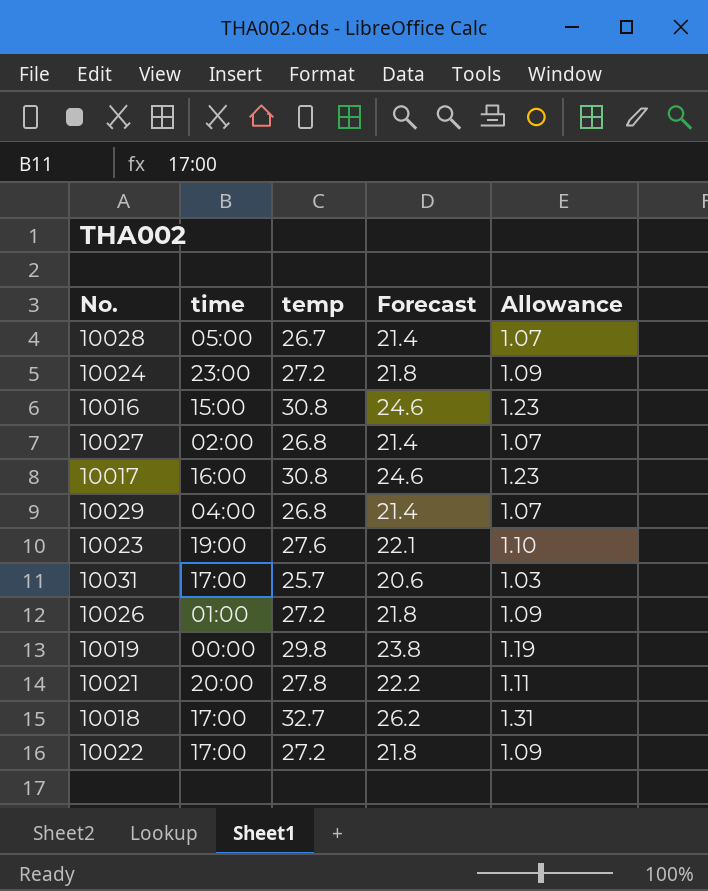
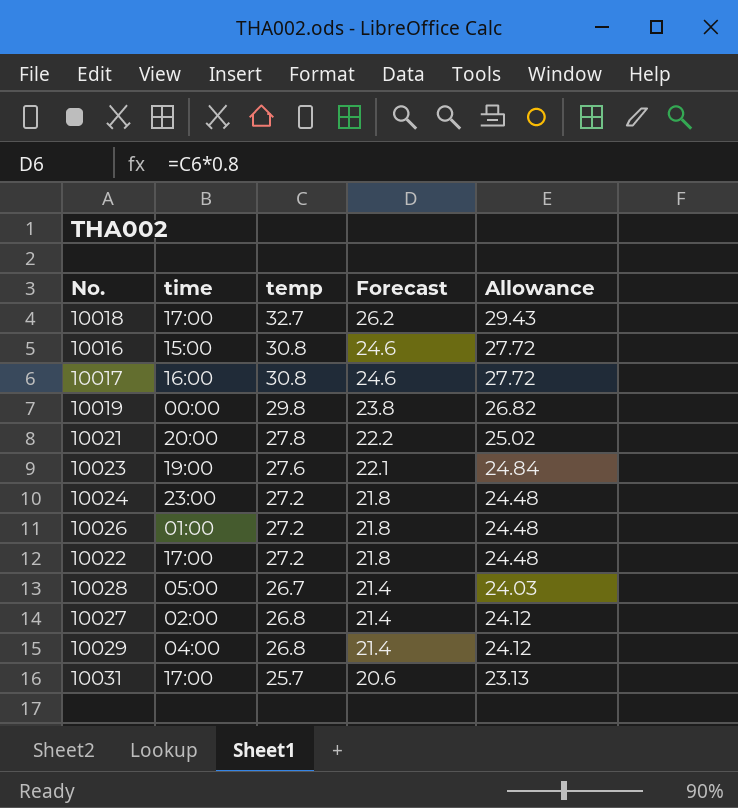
row order: none -> Forecast descending
column Allowance | formula: [temp] * 0.04 -> [temp] * 0.9

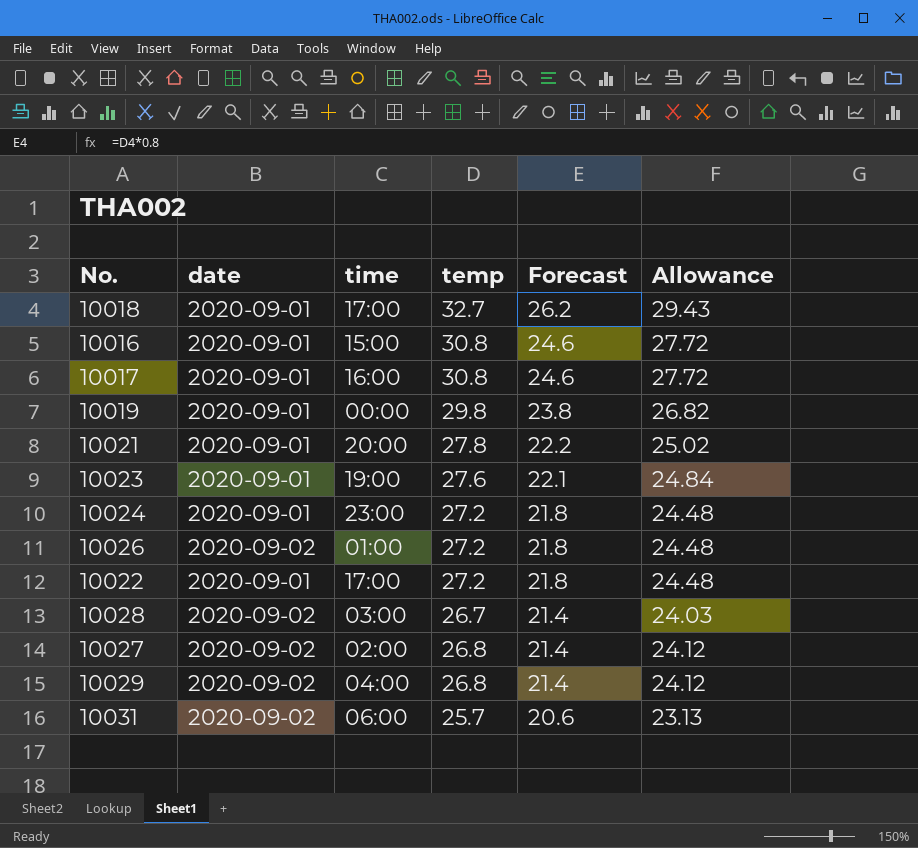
column date | position: none -> 2
10028 | time: 05:00 -> 03:00
10031 | time: 17:00 -> 06:00

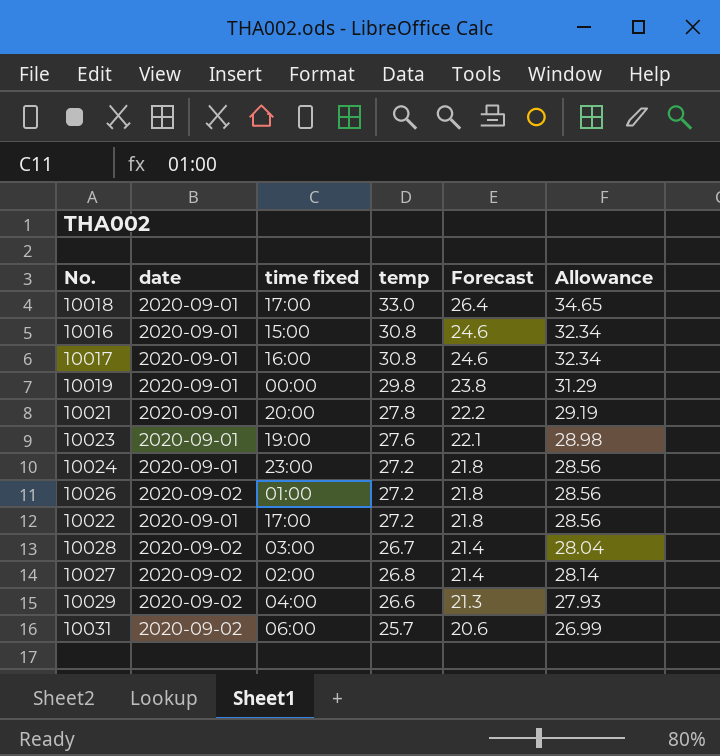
column name: time -> time fixed
column Allowance | formula: [temp] * 0.9 -> [temp] * 1.05
10018 | temp: 32.7 -> 33.0
10018 | Forecast: 26.2 -> 26.4
10029 | temp: 26.8 -> 26.6
10029 | Forecast: 21.4 -> 21.3

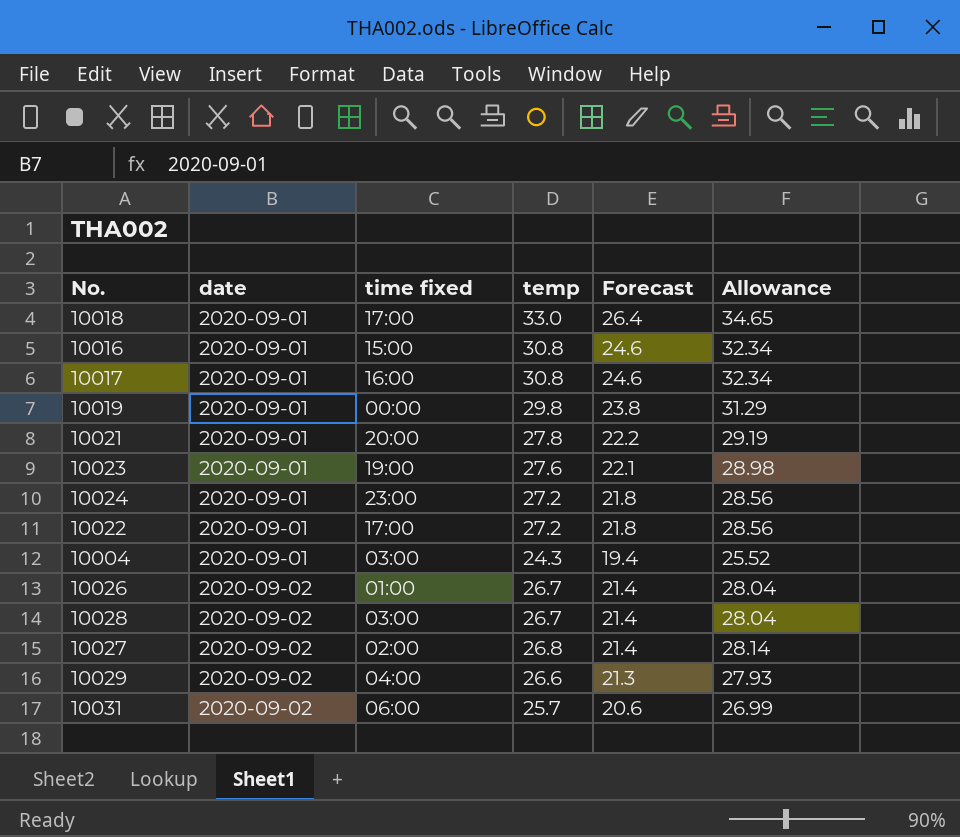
row order: Forecast descending -> date ascending
row 10004: none -> 2020-09-01 | 03:00 | 24.3 | 19.4 | 25.52
10026 | temp: 27.2 -> 26.7
10026 | Forecast: 21.8 -> 21.4
10026 | Allowance: 28.56 -> 28.04

